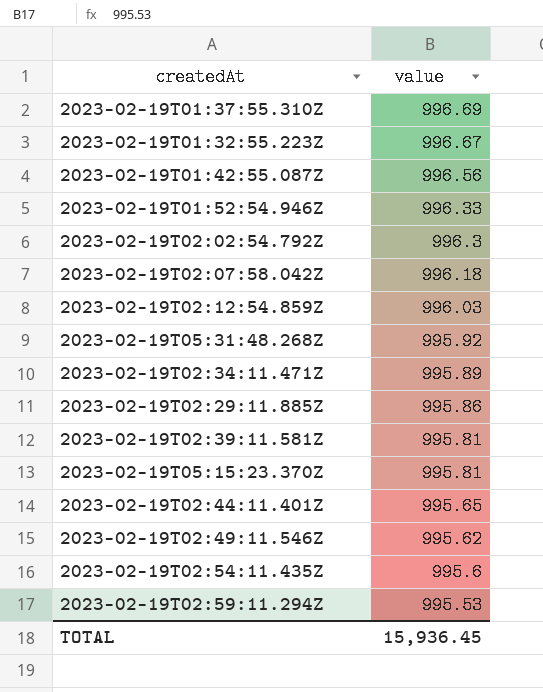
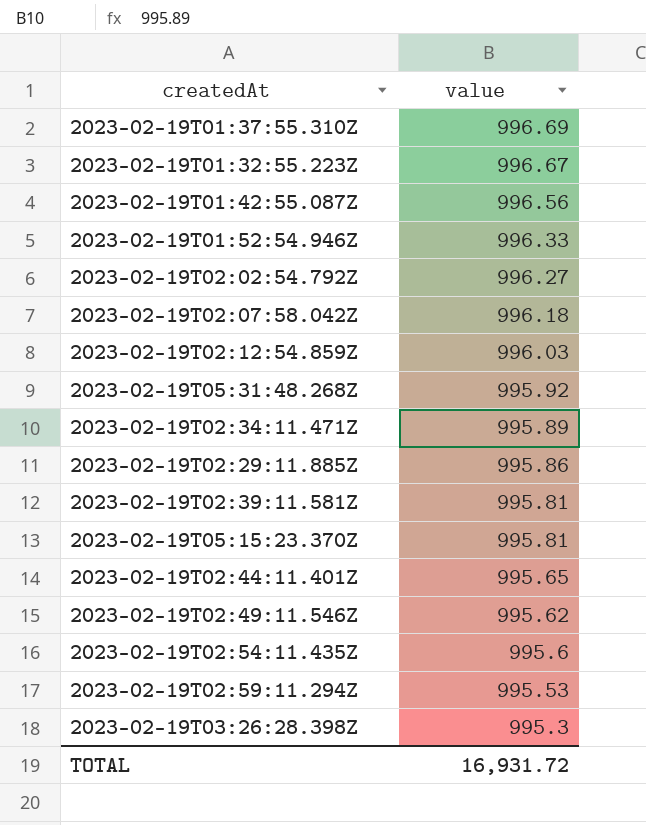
2023-02-19T02:02:54.792Z | value: 996.3 -> 996.27
row 2023-02-19T03:26:28.398Z: none -> 995.3
TOTAL | value: 15,936.45 -> 16,931.72

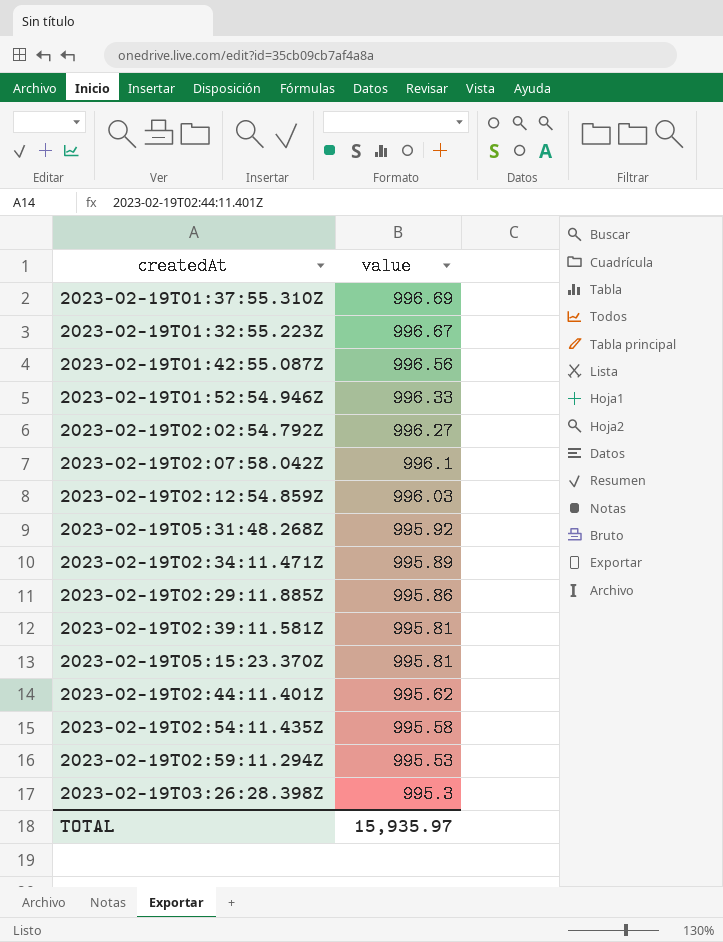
row 2023-02-19T02:49:11.546Z: 995.62 -> none
2023-02-19T02:07:58.042Z | value: 996.18 -> 996.1
2023-02-19T02:44:11.401Z | value: 995.65 -> 995.62
2023-02-19T02:54:11.435Z | value: 995.6 -> 995.58
TOTAL | value: 16,931.72 -> 15,935.97

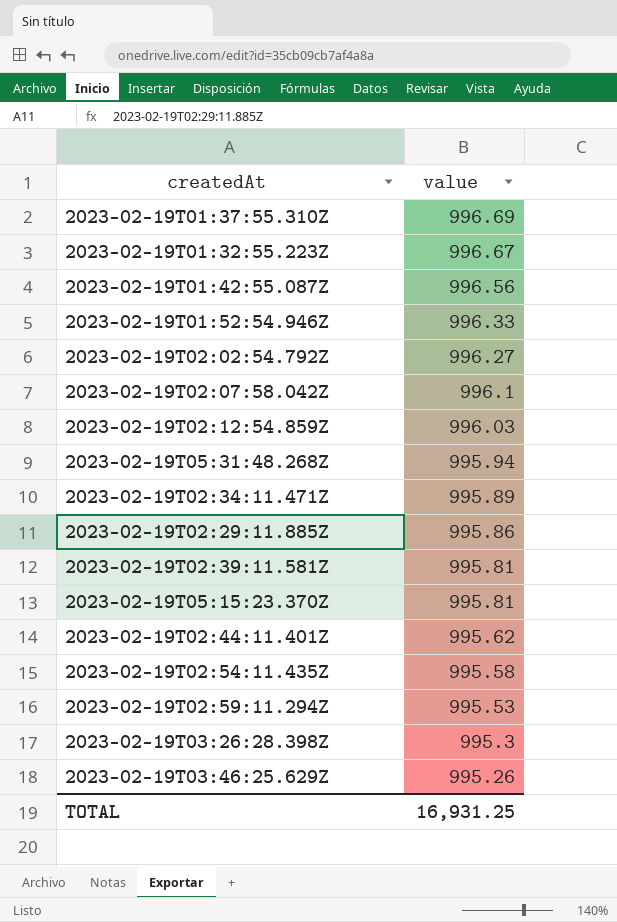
2023-02-19T05:31:48.268Z | value: 995.92 -> 995.94
row 2023-02-19T03:46:25.629Z: none -> 995.26
TOTAL | value: 15,935.97 -> 16,931.25

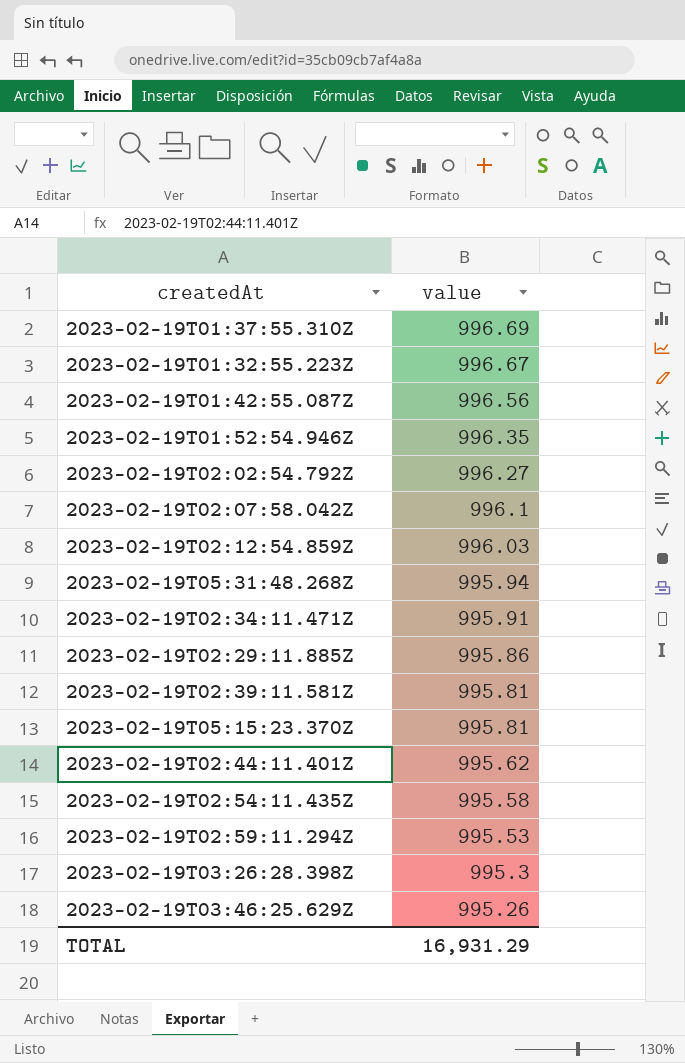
2023-02-19T01:52:54.946Z | value: 996.33 -> 996.35
2023-02-19T02:34:11.471Z | value: 995.89 -> 995.91
TOTAL | value: 16,931.25 -> 16,931.29

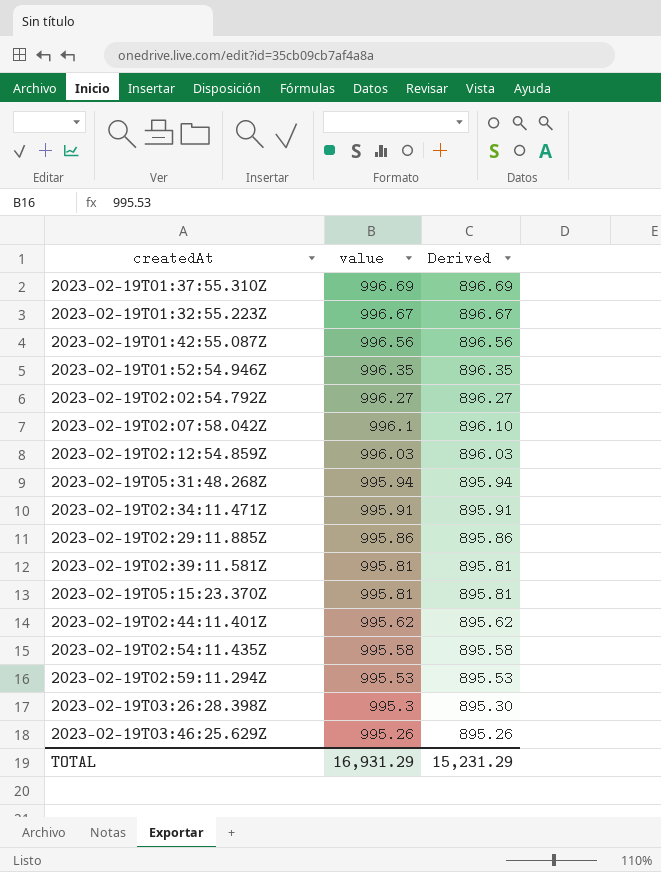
column Derived | formula: none -> [value] - 100

